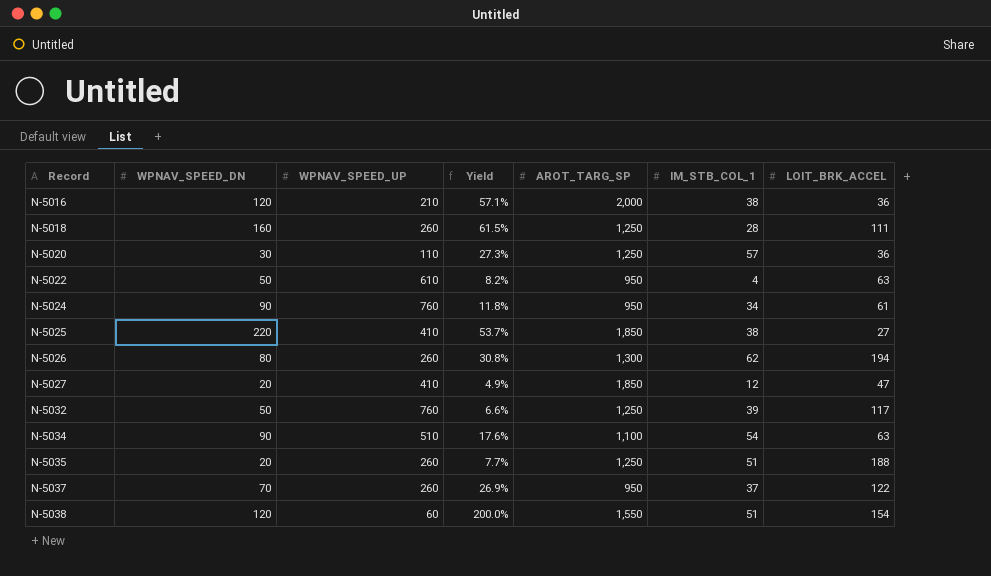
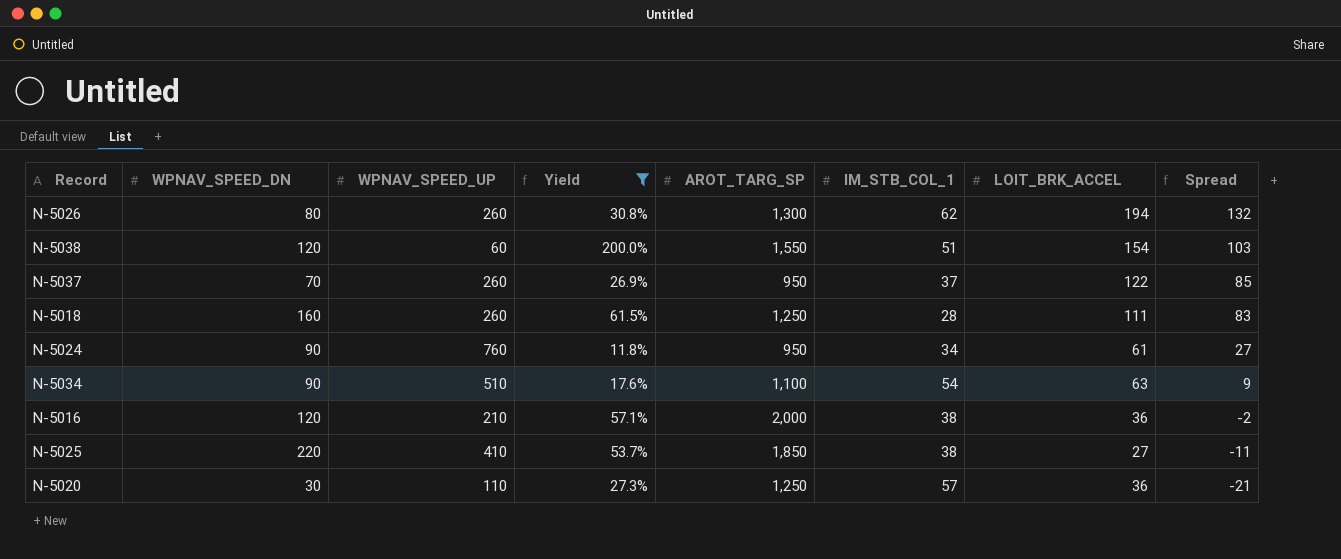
filter: none -> Yield >= 11.8%
row order: Record ascending -> Spread descending
column Spread | formula: none -> [LOIT_BRK_ACCEL] - [IM_STB_COL_1]

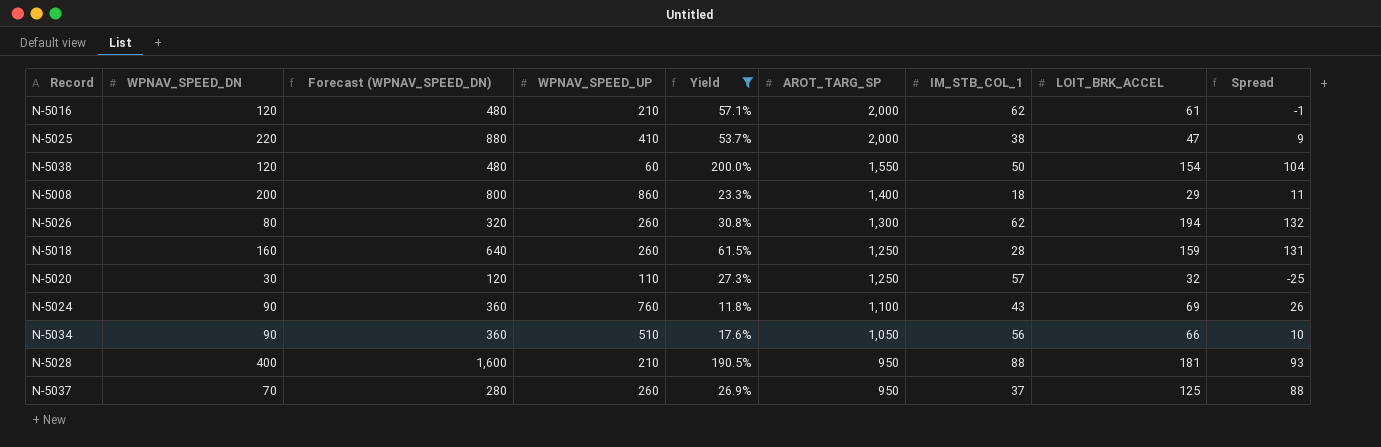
row order: Spread descending -> AROT_TARG_SP descending
column Forecast (WPNAV_SPEED_DN) | formula: none -> [WPNAV_SPEED_DN] * 4
N-5016 | IM_STB_COL_1: 38 -> 62
N-5016 | LOIT_BRK_ACCEL: 36 -> 61
N-5016 | Spread: -2 -> -1
N-5025 | AROT_TARG_SP: 1,850 -> 2,000
N-5025 | LOIT_BRK_ACCEL: 27 -> 47
N-5025 | Spread: -11 -> 9
N-5038 | IM_STB_COL_1: 51 -> 50
N-5038 | Spread: 103 -> 104
row N-5008: none -> 200 | 800 | 860 | 23.3% | 1,400 | 18 | 29 | 11
N-5018 | LOIT_BRK_ACCEL: 111 -> 159
N-5018 | Spread: 83 -> 131
N-5020 | LOIT_BRK_ACCEL: 36 -> 32
N-5020 | Spread: -21 -> -25
N-5024 | AROT_TARG_SP: 950 -> 1,100
N-5024 | IM_STB_COL_1: 34 -> 43
N-5024 | LOIT_BRK_ACCEL: 61 -> 69
N-5024 | Spread: 27 -> 26
N-5034 | AROT_TARG_SP: 1,100 -> 1,050
N-5034 | IM_STB_COL_1: 54 -> 56
N-5034 | LOIT_BRK_ACCEL: 63 -> 66
N-5034 | Spread: 9 -> 10
row N-5028: none -> 400 | 1,600 | 210 | 190.5% | 950 | 88 | 181 | 93
N-5037 | LOIT_BRK_ACCEL: 122 -> 125
N-5037 | Spread: 85 -> 88

